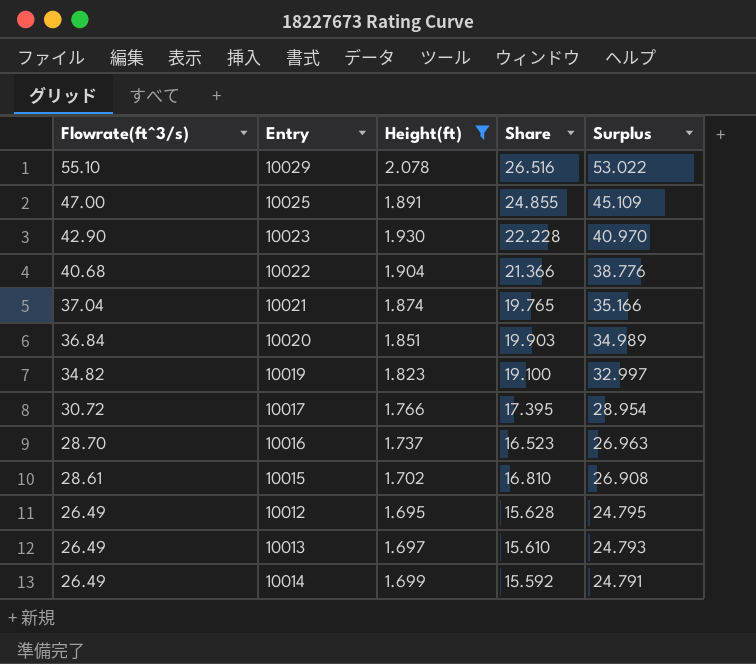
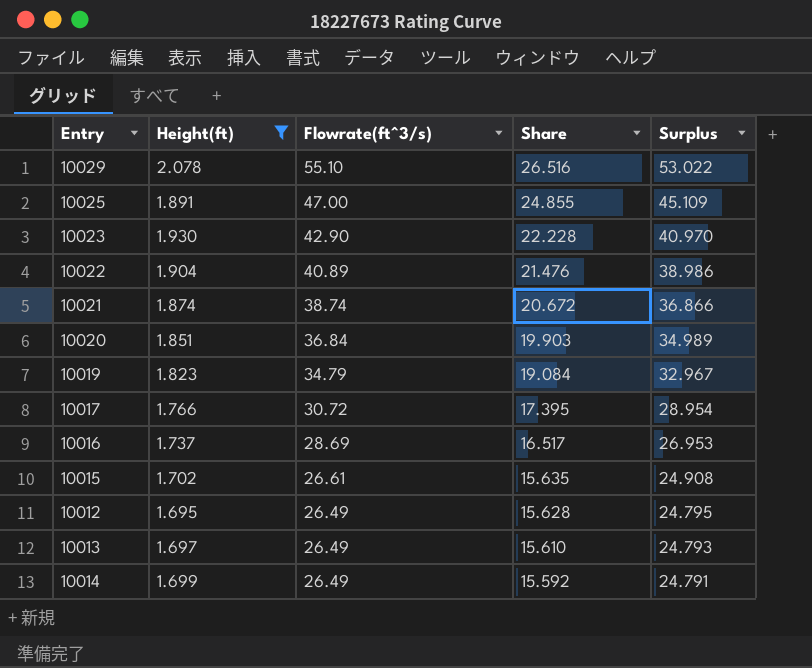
column Flowrate(ft^3/s) | position: 1 -> 3
10022 | Flowrate(ft^3/s): 40.68 -> 40.89
10022 | Share: 21.366 -> 21.476
10022 | Surplus: 38.776 -> 38.986
10021 | Flowrate(ft^3/s): 37.04 -> 38.74
10021 | Share: 19.765 -> 20.672
10021 | Surplus: 35.166 -> 36.866
10019 | Flowrate(ft^3/s): 34.82 -> 34.79
10019 | Share: 19.100 -> 19.084
10019 | Surplus: 32.997 -> 32.967
10016 | Flowrate(ft^3/s): 28.70 -> 28.69
10016 | Share: 16.523 -> 16.517
10016 | Surplus: 26.963 -> 26.953
10015 | Flowrate(ft^3/s): 28.61 -> 26.61
10015 | Share: 16.810 -> 15.635
10015 | Surplus: 26.908 -> 24.908

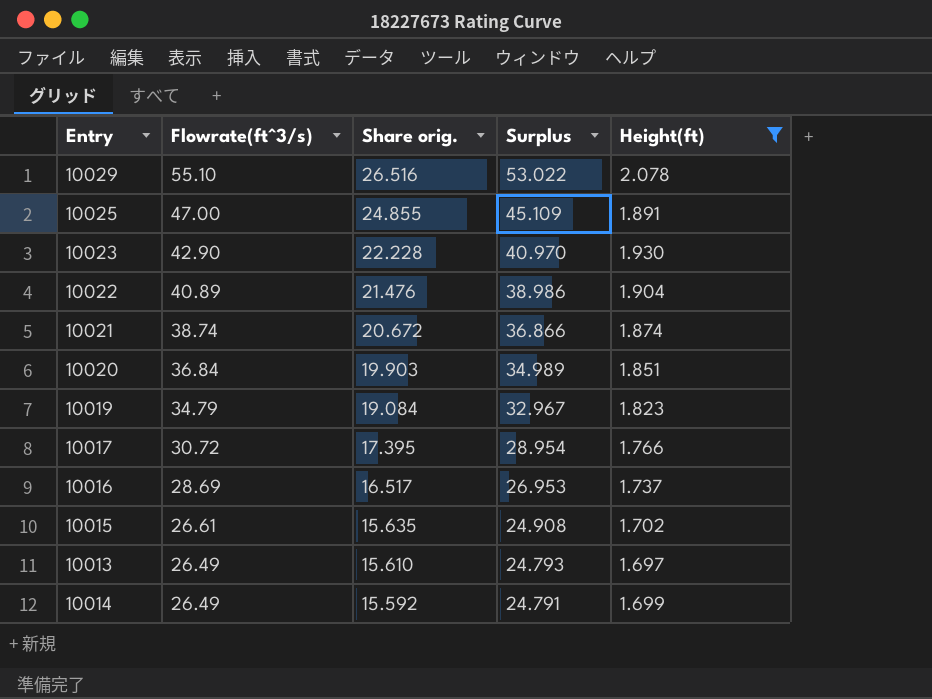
column name: Share -> Share orig.
column Height(ft) | position: 2 -> 5
row 10012: 1.695 | 26.49 | 15.628 | 24.795 -> none

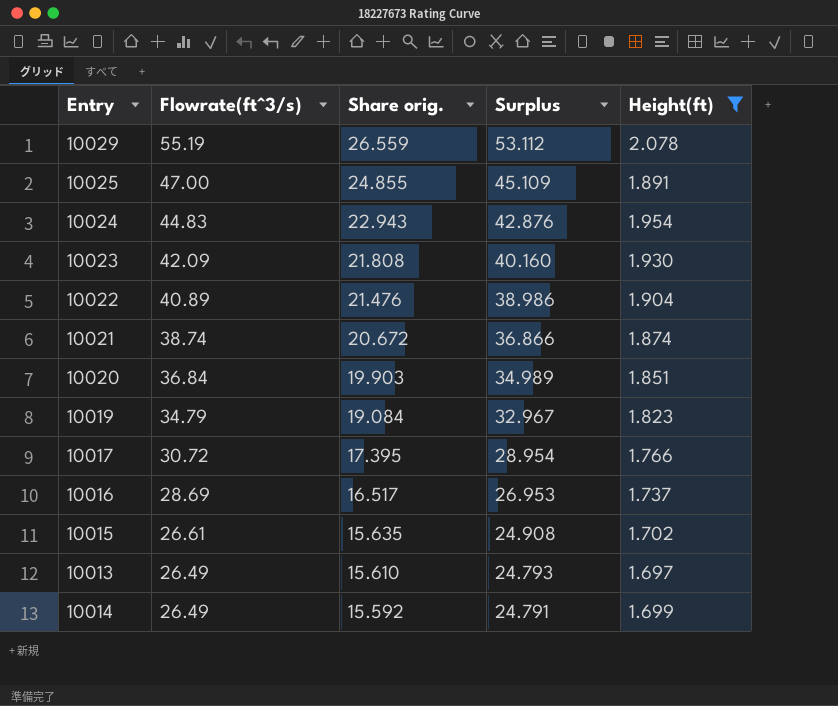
10029 | Flowrate(ft^3/s): 55.10 -> 55.19
10029 | Share orig.: 26.516 -> 26.559
10029 | Surplus: 53.022 -> 53.112
row 10024: none -> 44.83 | 22.943 | 42.876 | 1.954
10023 | Flowrate(ft^3/s): 42.90 -> 42.09
10023 | Share orig.: 22.228 -> 21.808
10023 | Surplus: 40.970 -> 40.160

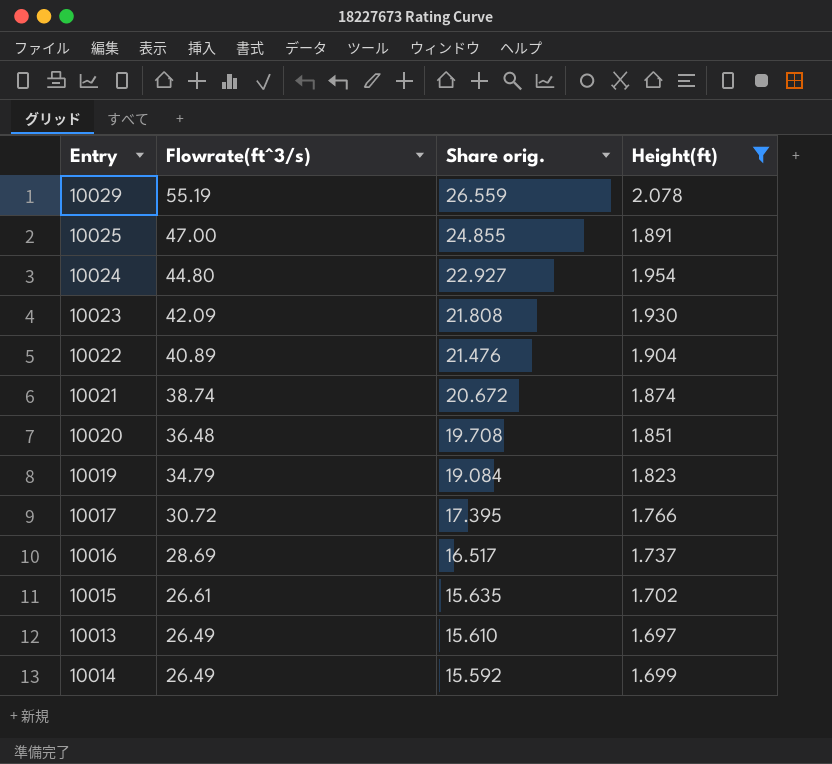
column Surplus | formula: [Flowrate(ft^3/s)] - [Height(ft)] -> none
10024 | Flowrate(ft^3/s): 44.83 -> 44.80
10024 | Share orig.: 22.943 -> 22.927
10020 | Flowrate(ft^3/s): 36.84 -> 36.48
10020 | Share orig.: 19.903 -> 19.708

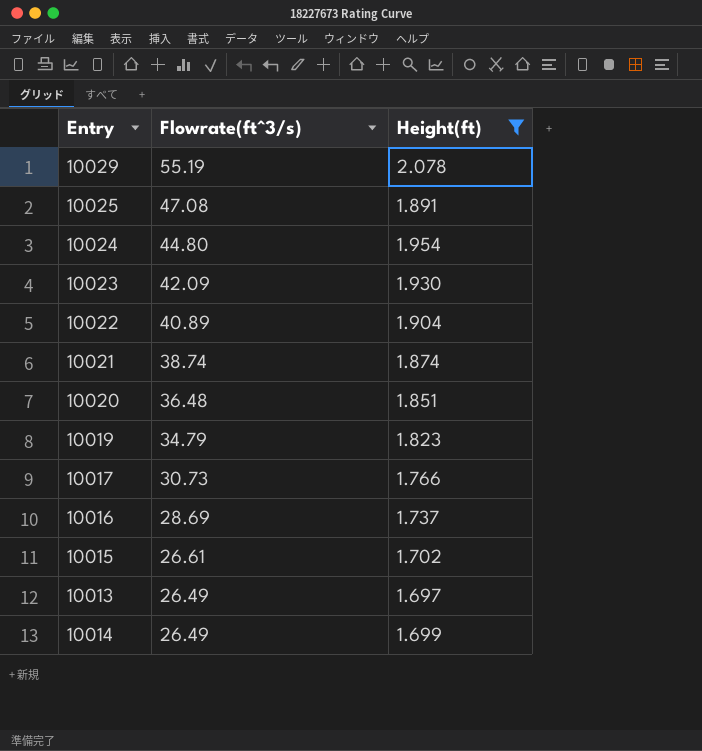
column Share orig. | formula: [Flowrate(ft^3/s)] / [Height(ft)] -> none
10025 | Flowrate(ft^3/s): 47.00 -> 47.08
10017 | Flowrate(ft^3/s): 30.72 -> 30.73

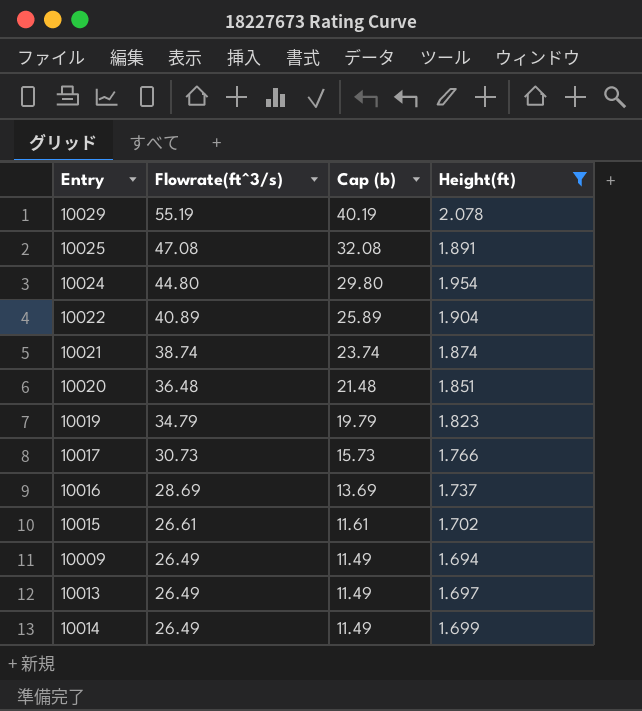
column Cap (b) | formula: none -> [Flowrate(ft^3/s)] - 15
row 10023: 42.09 | 1.930 -> none
row 10009: none -> 26.49 | 11.49 | 1.694

